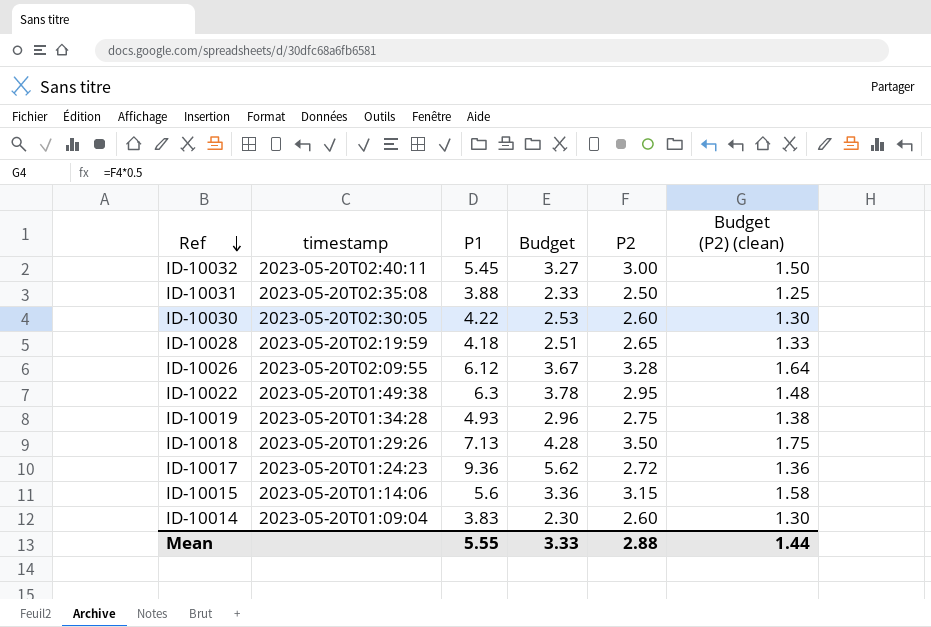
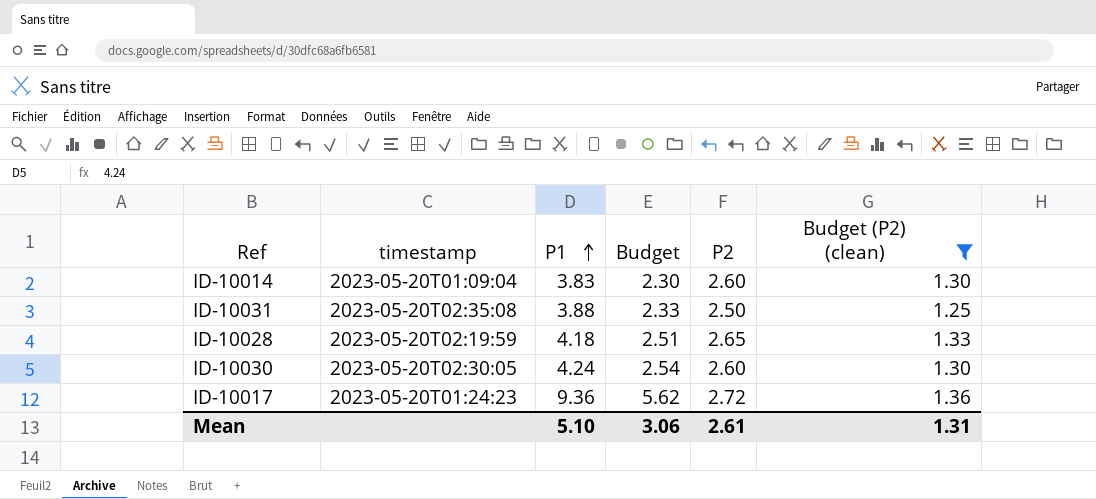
filter: none -> Budget (P2) (clean) <= 1.36
row order: Ref descending -> P1 ascending
ID-10030 | P1: 4.22 -> 4.24
ID-10030 | Budget: 2.53 -> 2.54
Mean | P1: 5.55 -> 5.10
Mean | Budget: 3.33 -> 3.06
Mean | P2: 2.88 -> 2.61
Mean | Budget (P2) (clean): 1.44 -> 1.31

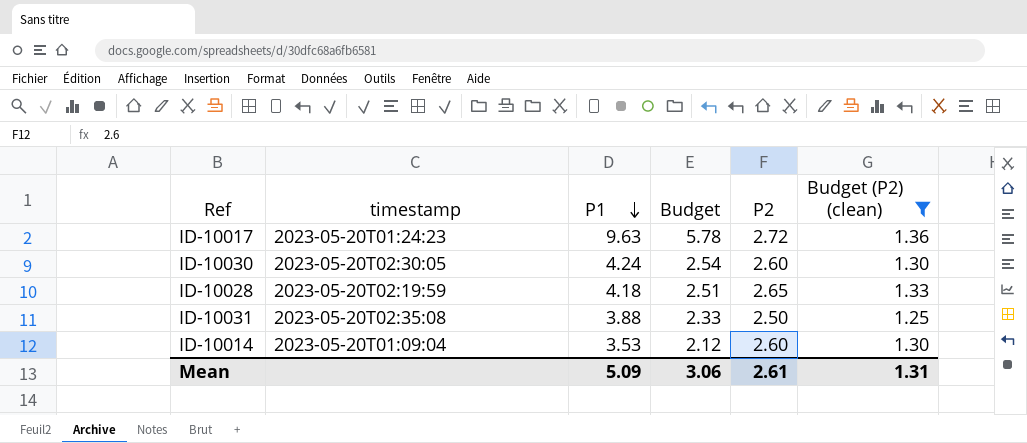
row order: P1 ascending -> P1 descending
ID-10017 | P1: 9.36 -> 9.63
ID-10017 | Budget: 5.62 -> 5.78
ID-10014 | P1: 3.83 -> 3.53
ID-10014 | Budget: 2.30 -> 2.12
Mean | P1: 5.10 -> 5.09

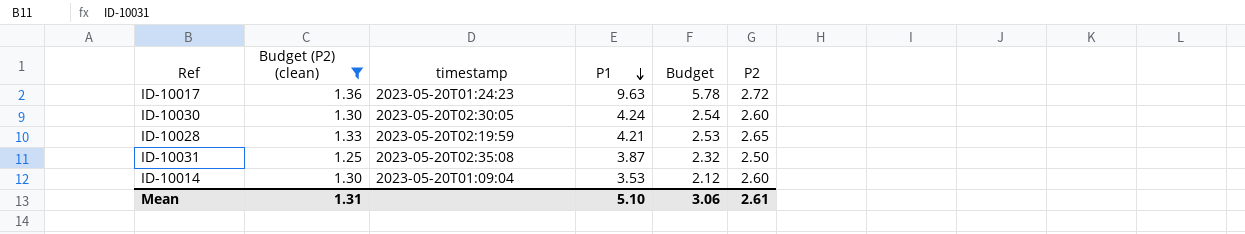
column Budget (P2) (clean) | position: 6 -> 2
ID-10028 | P1: 4.18 -> 4.21
ID-10028 | Budget: 2.51 -> 2.53
ID-10031 | P1: 3.88 -> 3.87
ID-10031 | Budget: 2.33 -> 2.32
Mean | P1: 5.09 -> 5.10

